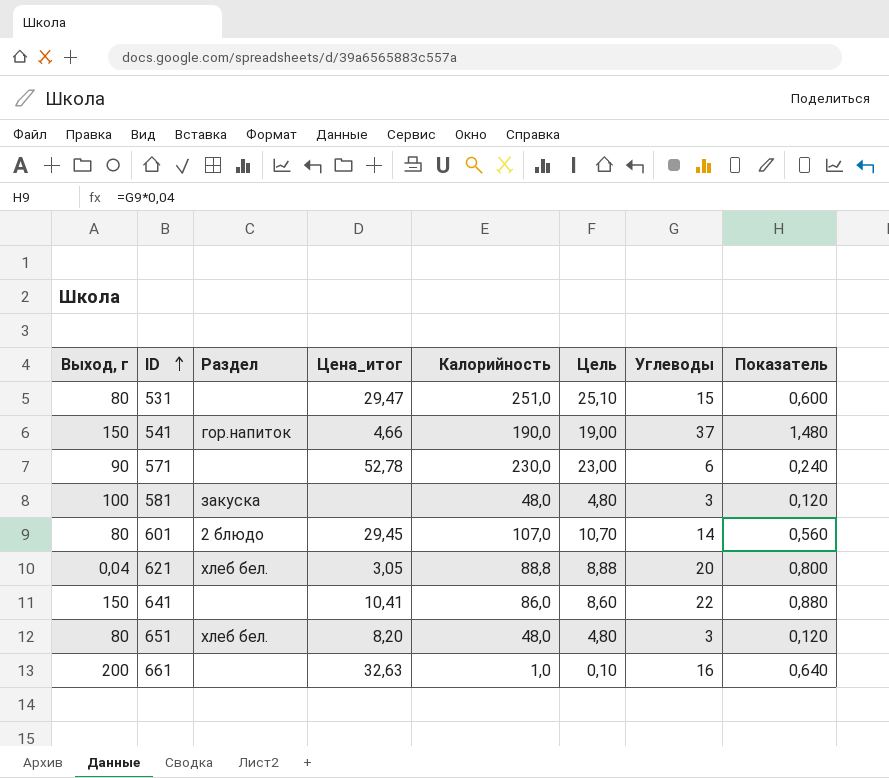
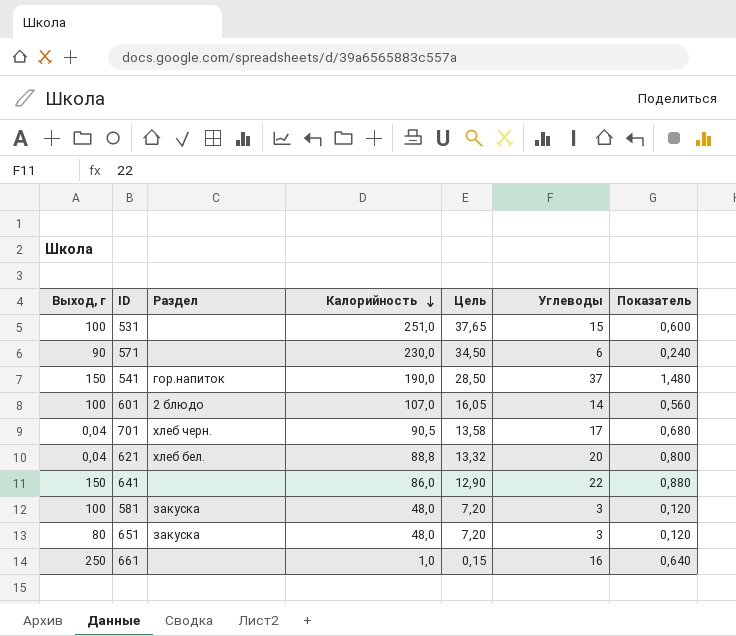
row order: ID ascending -> Калорийность descending
column Цена_итог | position: 4 -> none
column Цель | formula: [Калорийность] * 0,1 -> [Калорийность] * 0,15
531 | Выход, г: 80 -> 100
601 | Выход, г: 80 -> 100
row 701: none -> 0,04 | хлеб черн. | 90,5 | 13,58 | 17 | 0,680
651 | Раздел: хлеб бел. -> закуска
661 | Выход, г: 200 -> 250

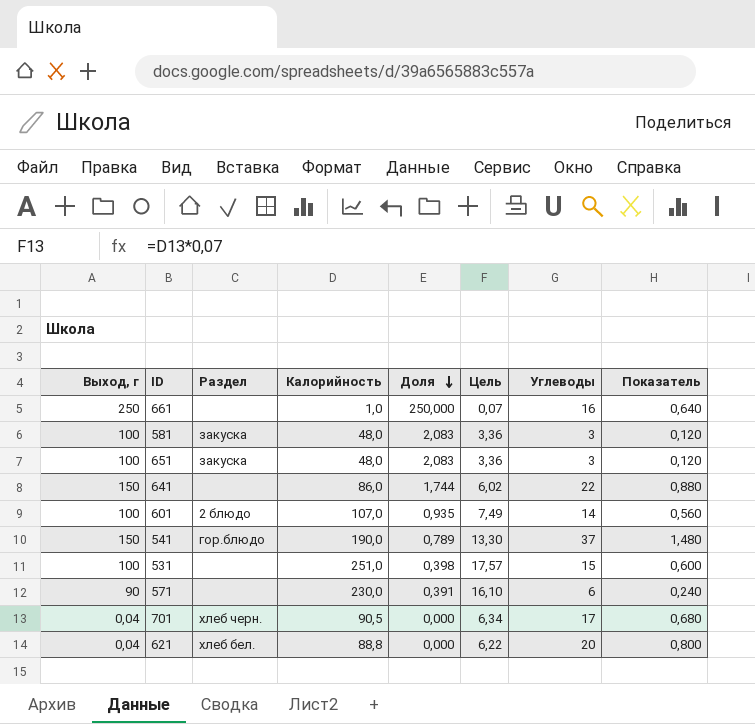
row order: Калорийность descending -> Доля descending
column Доля | formula: none -> [Выход, г] / [Калорийность]
column Цель | formula: [Калорийность] * 0,15 -> [Калорийность] * 0,07
651 | Выход, г: 80 -> 100
541 | Раздел: гор.напиток -> гор.блюдо

